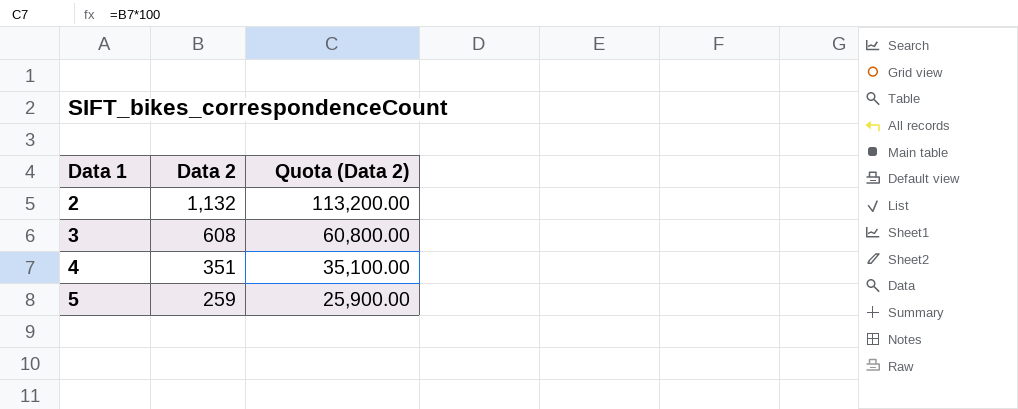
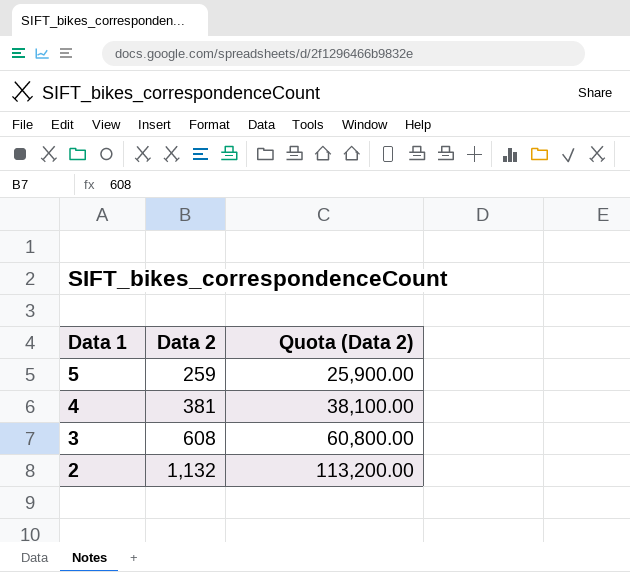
row order: Data 1 ascending -> Data 1 descending
4 | Data 2: 351 -> 381
4 | Quota (Data 2): 35,100.00 -> 38,100.00

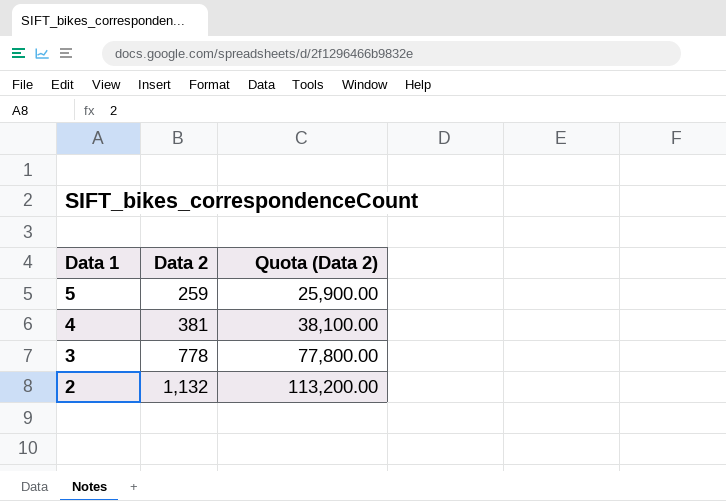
3 | Data 2: 608 -> 778
3 | Quota (Data 2): 60,800.00 -> 77,800.00

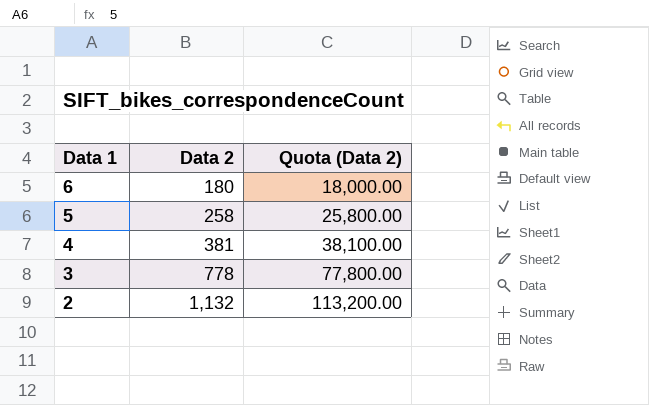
row 6: none -> 180 | 18,000.00
5 | Data 2: 259 -> 258
5 | Quota (Data 2): 25,900.00 -> 25,800.00

